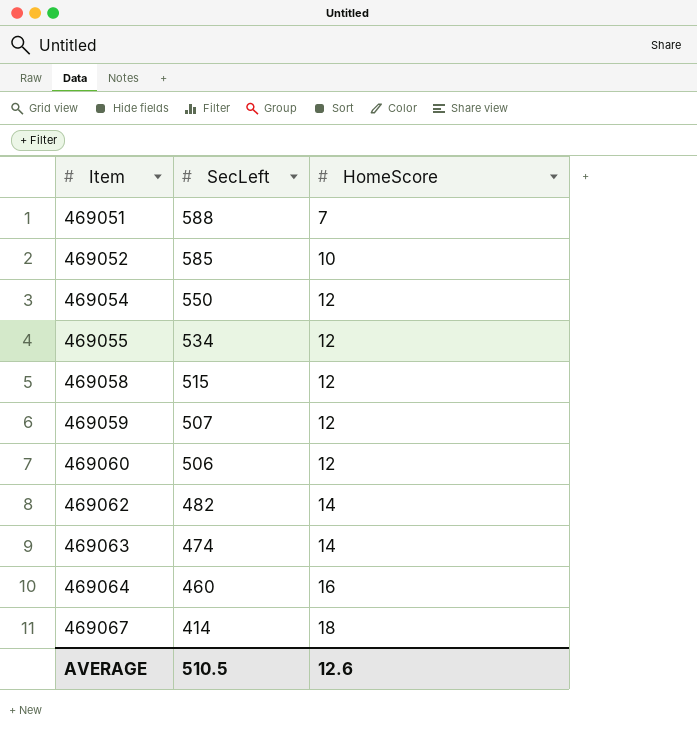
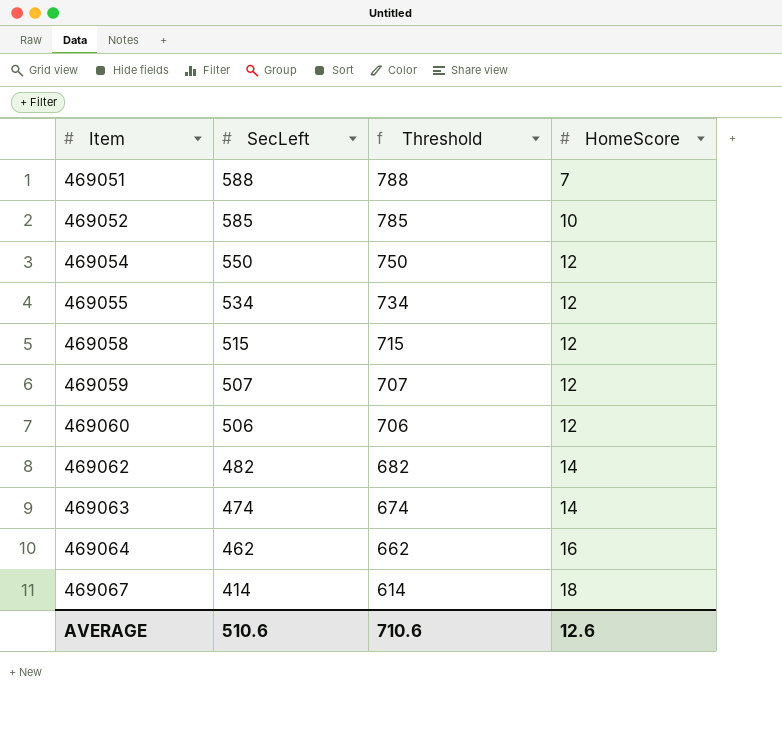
column Threshold | formula: none -> [SecLeft] + 200
469064 | SecLeft: 460 -> 462
AVERAGE | SecLeft: 510.5 -> 510.6

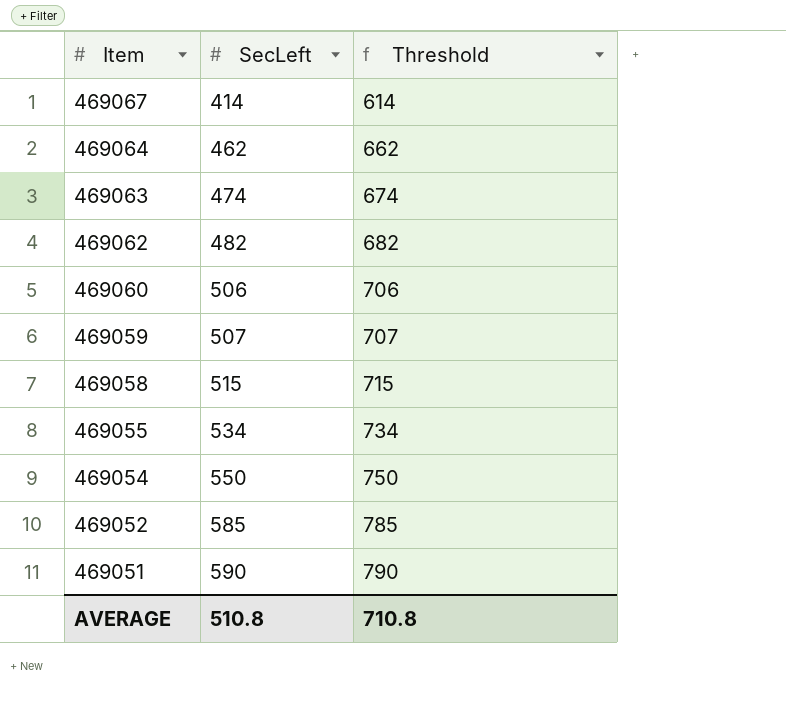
row order: Item ascending -> Item descending
column HomeScore | position: 4 -> none
469051 | SecLeft: 588 -> 590
469051 | Threshold: 788 -> 790
AVERAGE | SecLeft: 510.6 -> 510.8
AVERAGE | Threshold: 710.6 -> 710.8

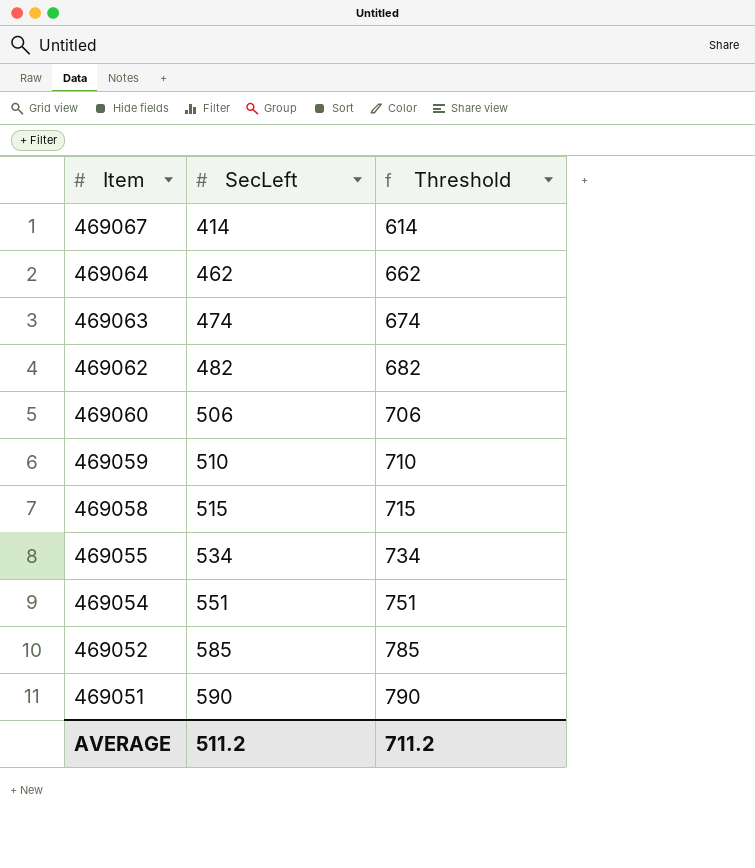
469059 | SecLeft: 507 -> 510
469059 | Threshold: 707 -> 710
469054 | SecLeft: 550 -> 551
469054 | Threshold: 750 -> 751
AVERAGE | SecLeft: 510.8 -> 511.2
AVERAGE | Threshold: 710.8 -> 711.2

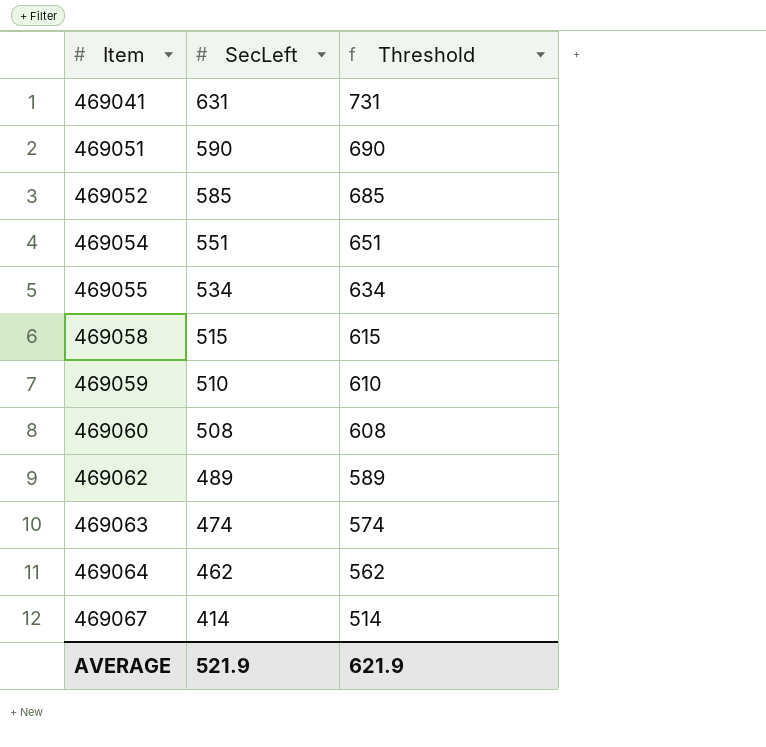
row order: Item descending -> Item ascending
column Threshold | formula: [SecLeft] + 200 -> [SecLeft] + 100
row 469041: none -> 631 | 731
469060 | SecLeft: 506 -> 508
469062 | SecLeft: 482 -> 489
AVERAGE | SecLeft: 511.2 -> 521.9
AVERAGE | Threshold: 711.2 -> 621.9

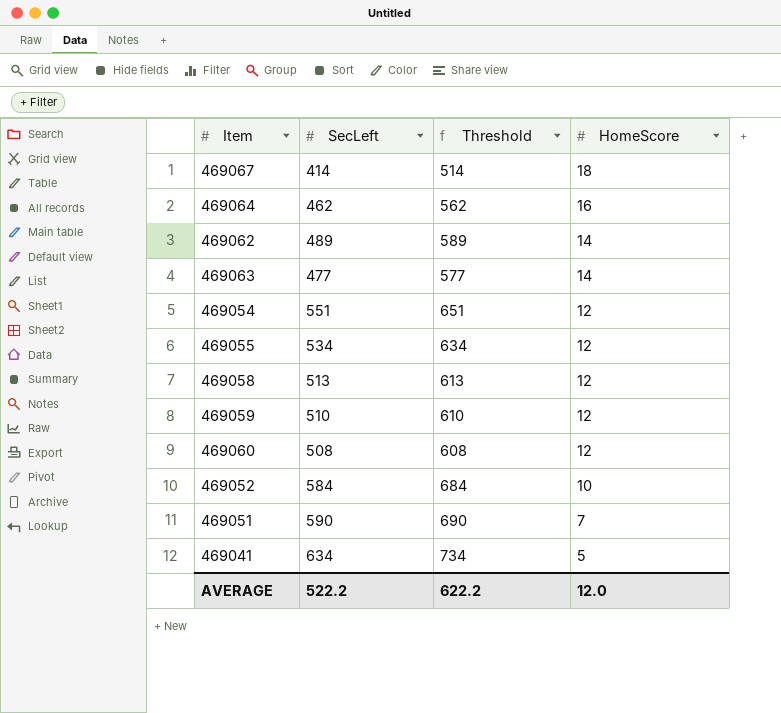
row order: Item ascending -> HomeScore descending
column HomeScore | position: none -> 4
469063 | SecLeft: 474 -> 477
469063 | Threshold: 574 -> 577
469058 | SecLeft: 515 -> 513
469058 | Threshold: 615 -> 613
469052 | SecLeft: 585 -> 584
469052 | Threshold: 685 -> 684
469041 | SecLeft: 631 -> 634
469041 | Threshold: 731 -> 734
AVERAGE | SecLeft: 521.9 -> 522.2
AVERAGE | Threshold: 621.9 -> 622.2

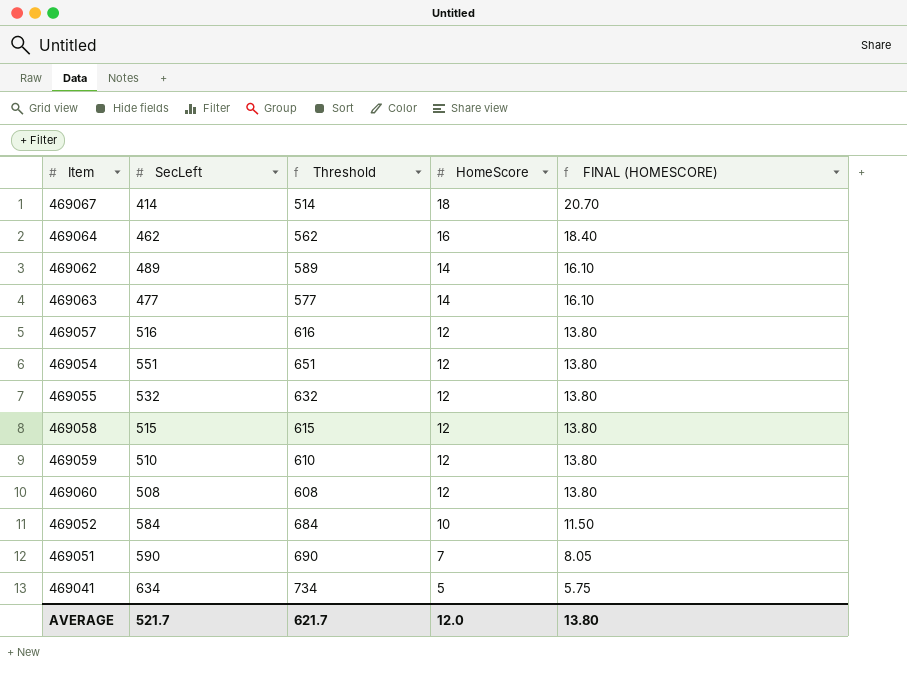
column FINAL (HOMESCORE) | formula: none -> [HomeScore] * 1.15
row 469057: none -> 516 | 616 | 12 | 13.80
469055 | SecLeft: 534 -> 532
469055 | Threshold: 634 -> 632
469058 | SecLeft: 513 -> 515
469058 | Threshold: 613 -> 615
AVERAGE | SecLeft: 522.2 -> 521.7
AVERAGE | Threshold: 622.2 -> 621.7

